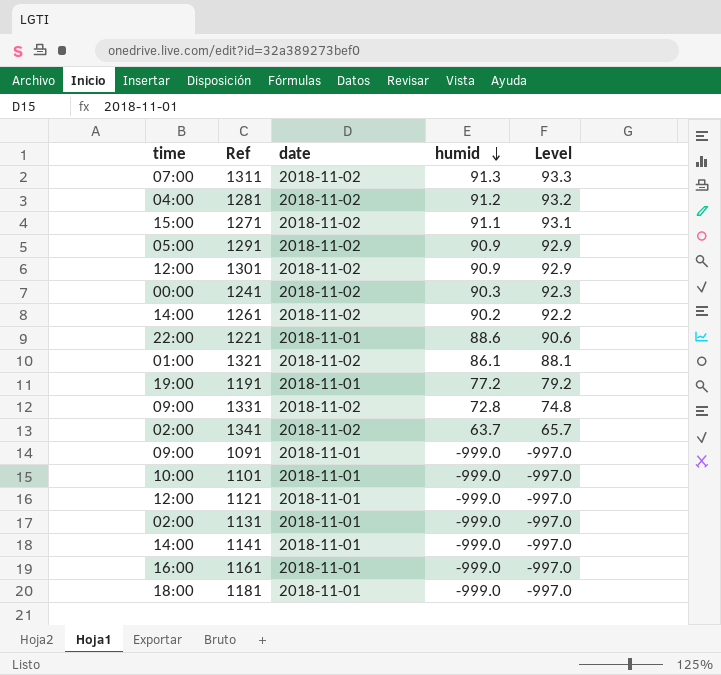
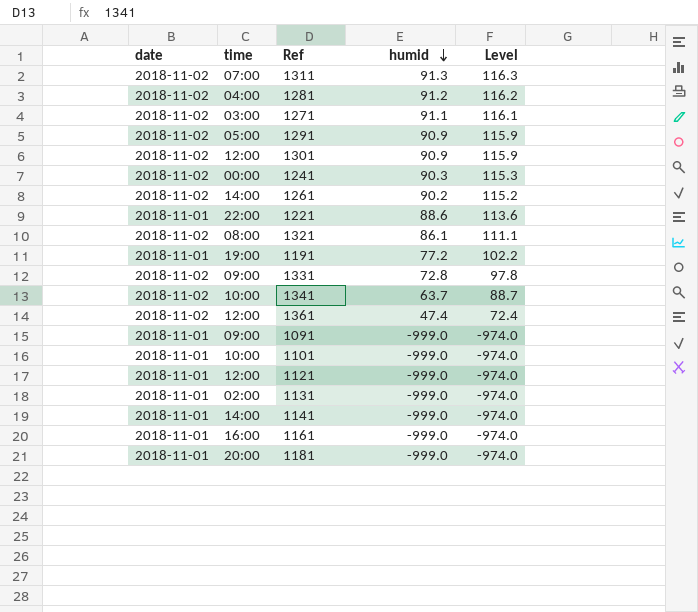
column date | position: 3 -> 1
column Level | formula: [humid] + 2 -> [humid] + 25
1271 | time: 15:00 -> 03:00
1321 | time: 01:00 -> 08:00
1341 | time: 02:00 -> 10:00
row 1361: none -> 2018-11-02 | 12:00 | 47.4 | 72.4
1181 | time: 18:00 -> 20:00

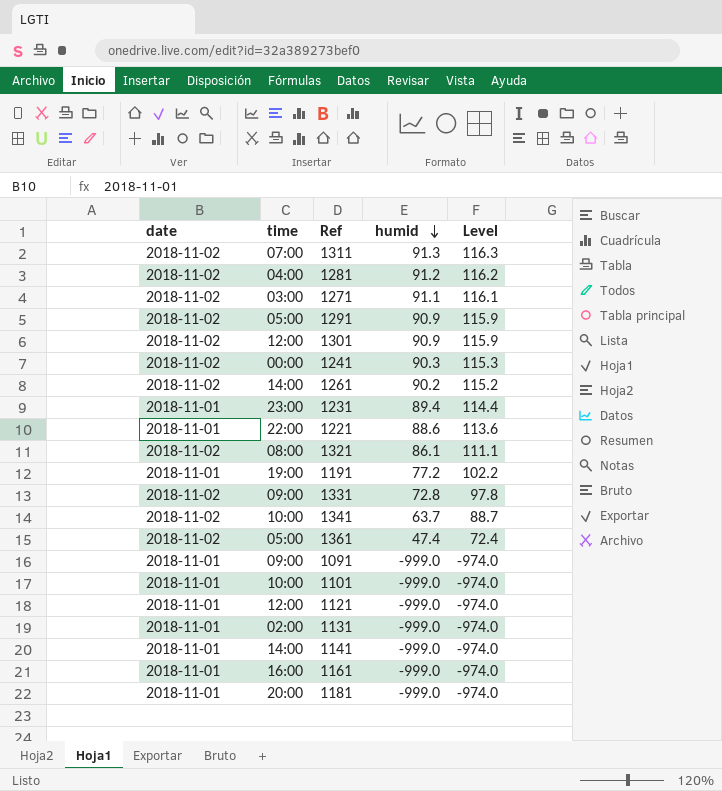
row 1231: none -> 2018-11-01 | 23:00 | 89.4 | 114.4
1361 | time: 12:00 -> 05:00

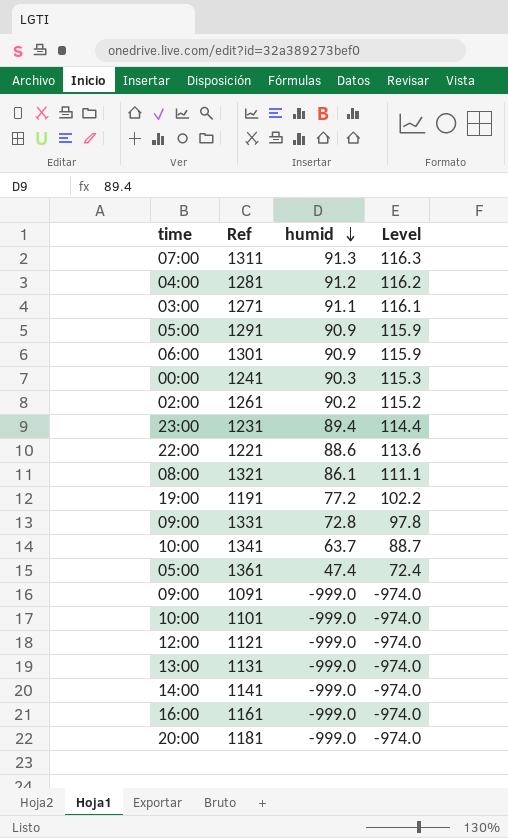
column date | position: 1 -> none
1301 | time: 12:00 -> 06:00
1261 | time: 14:00 -> 02:00
1131 | time: 02:00 -> 13:00

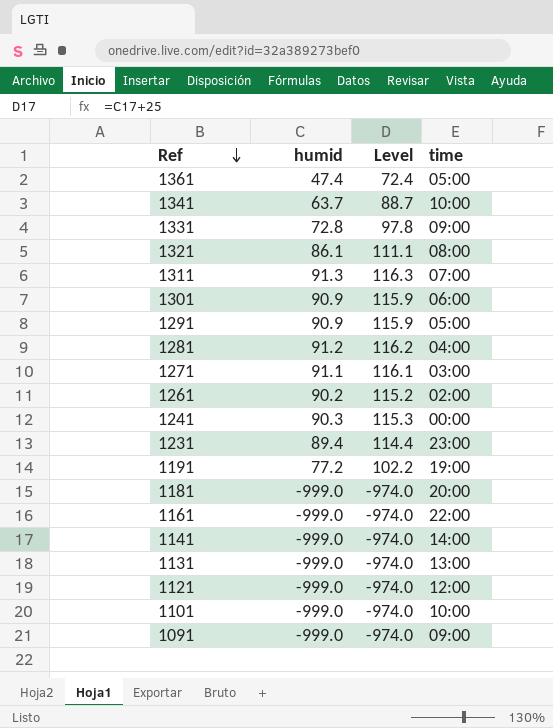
row order: humid descending -> Ref descending
column time | position: 1 -> 4
row 1221: 22:00 | 88.6 | 113.6 -> none
1161 | time: 16:00 -> 22:00

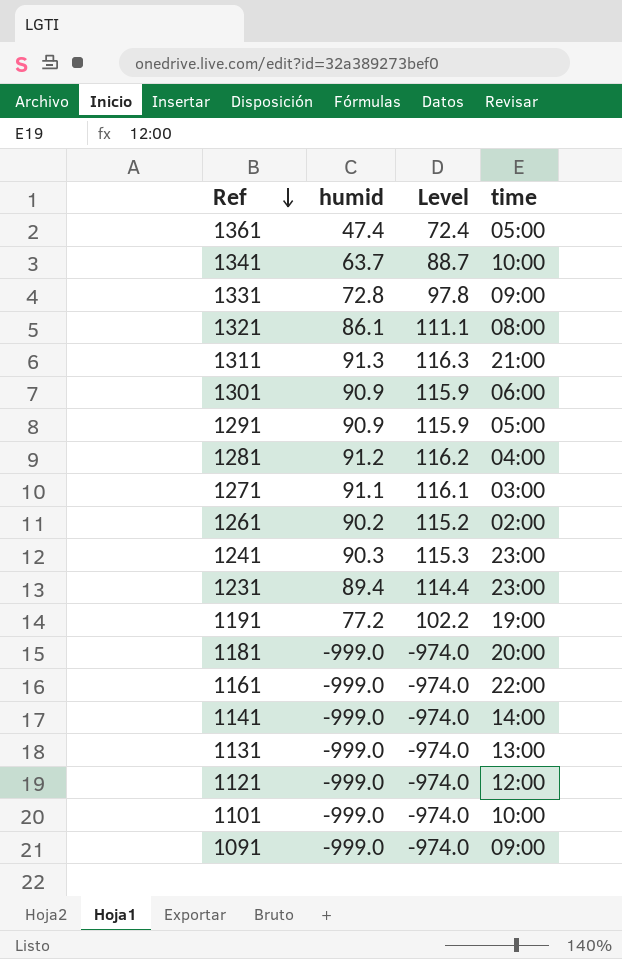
1311 | time: 07:00 -> 21:00
1241 | time: 00:00 -> 23:00

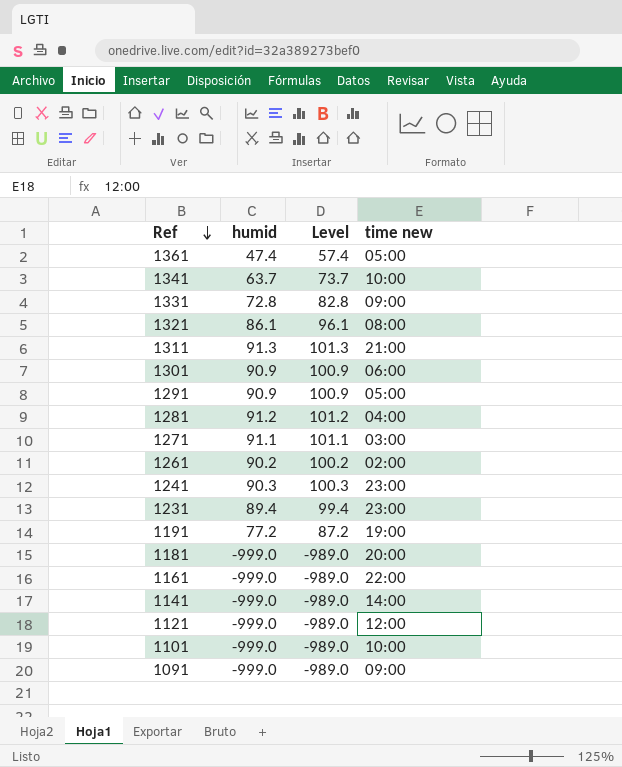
column Level | formula: [humid] + 25 -> [humid] + 10
column name: time -> time new
row 1131: -999.0 | -974.0 | 13:00 -> none

